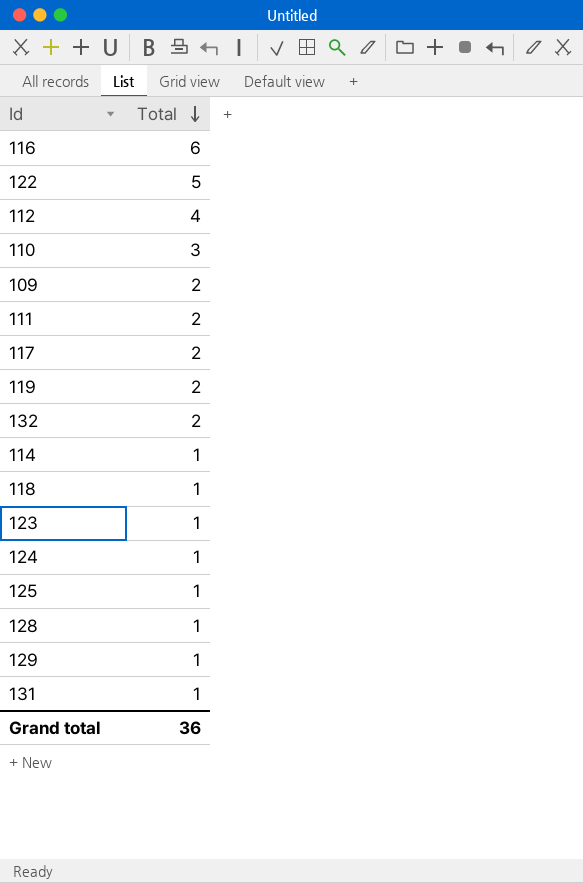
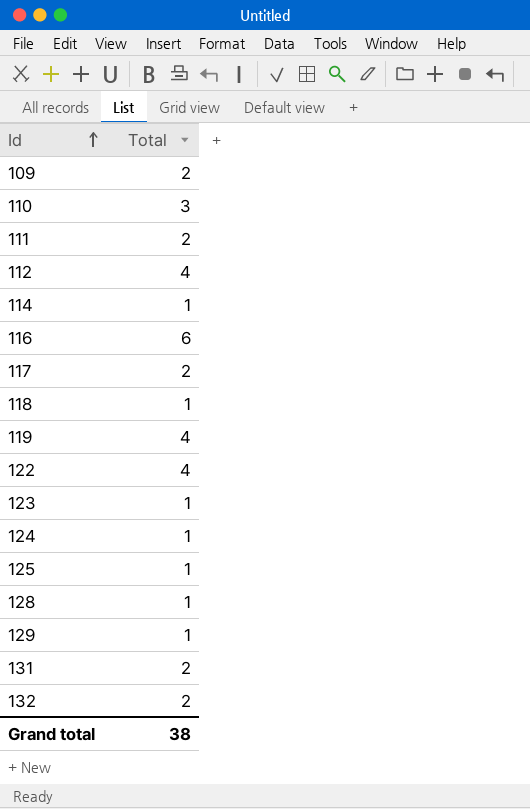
row order: Total descending -> Id ascending
119 | Total: 2 -> 4
122 | Total: 5 -> 4
131 | Total: 1 -> 2
Grand total | Total: 36 -> 38

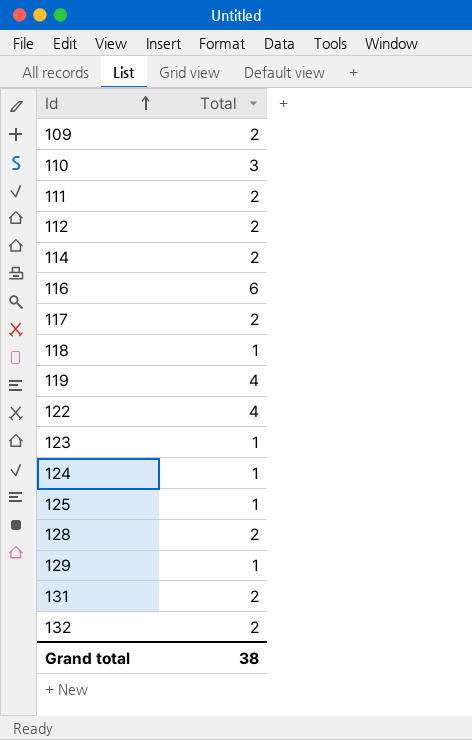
112 | Total: 4 -> 2
114 | Total: 1 -> 2
128 | Total: 1 -> 2

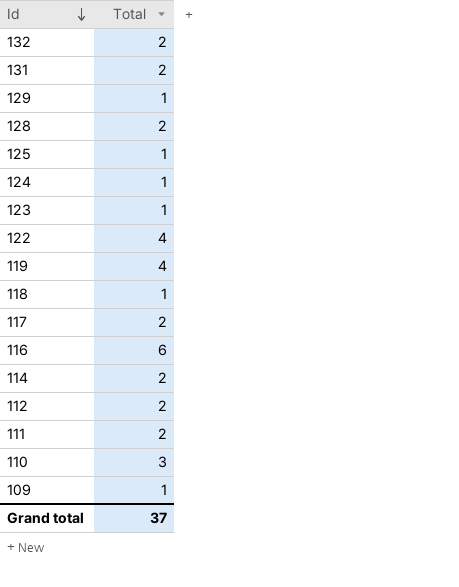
row order: Id ascending -> Id descending
109 | Total: 2 -> 1
Grand total | Total: 38 -> 37

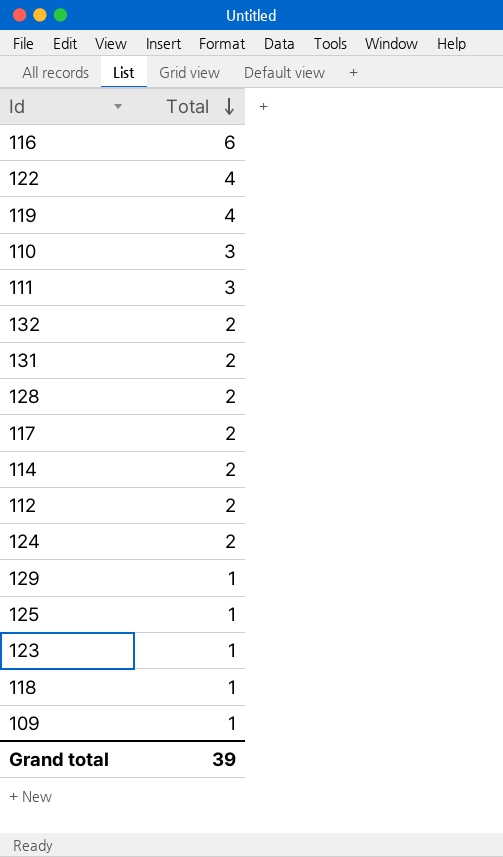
row order: Id descending -> Total descending
111 | Total: 2 -> 3
124 | Total: 1 -> 2
Grand total | Total: 37 -> 39

